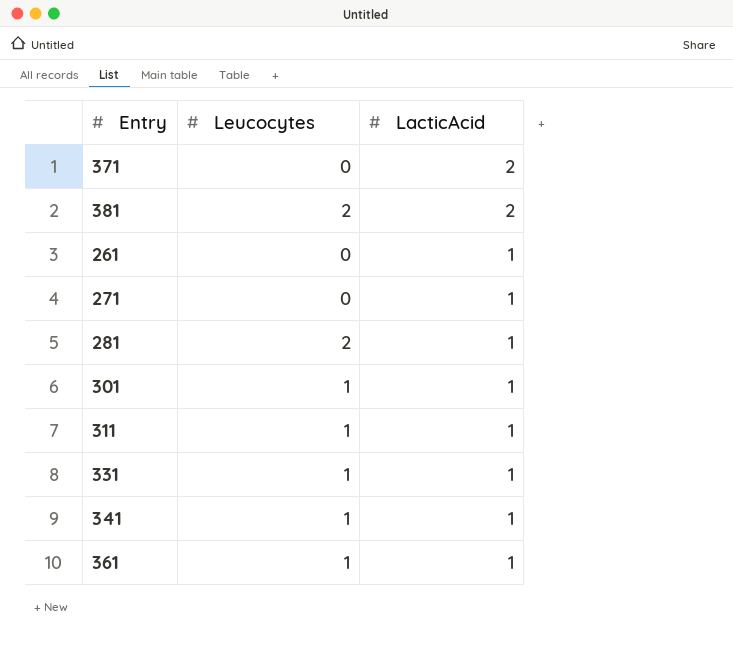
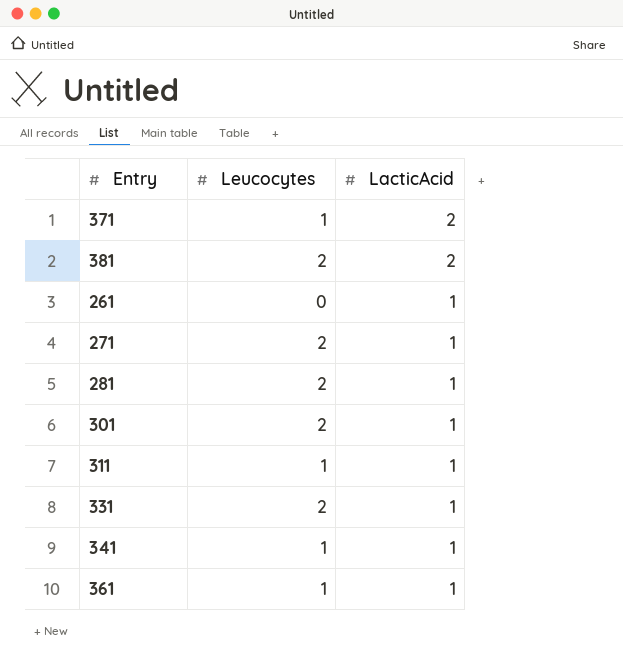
371 | Leucocytes: 0 -> 1
271 | Leucocytes: 0 -> 2
301 | Leucocytes: 1 -> 2
331 | Leucocytes: 1 -> 2

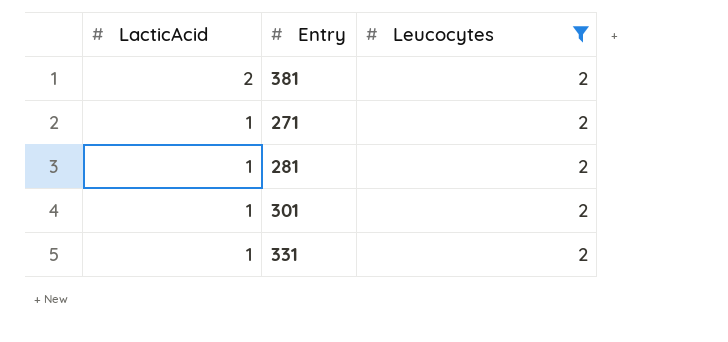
filter: none -> Leucocytes = 2
column LacticAcid | position: 3 -> 1

